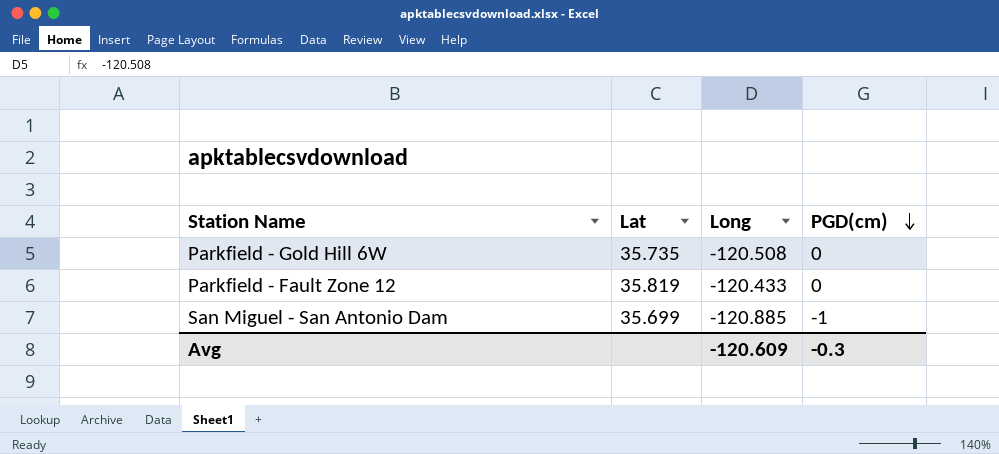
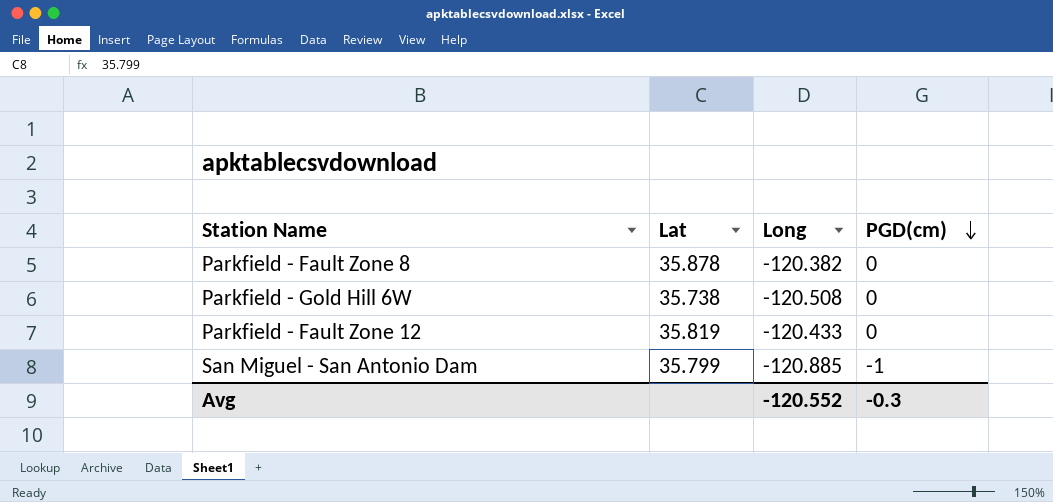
row Parkfield - Fault Zone 8: none -> 35.878 | -120.382 | 0
Parkfield - Gold Hill 6W | Lat: 35.735 -> 35.738
San Miguel - San Antonio Dam | Lat: 35.699 -> 35.799
Avg | Long: -120.609 -> -120.552

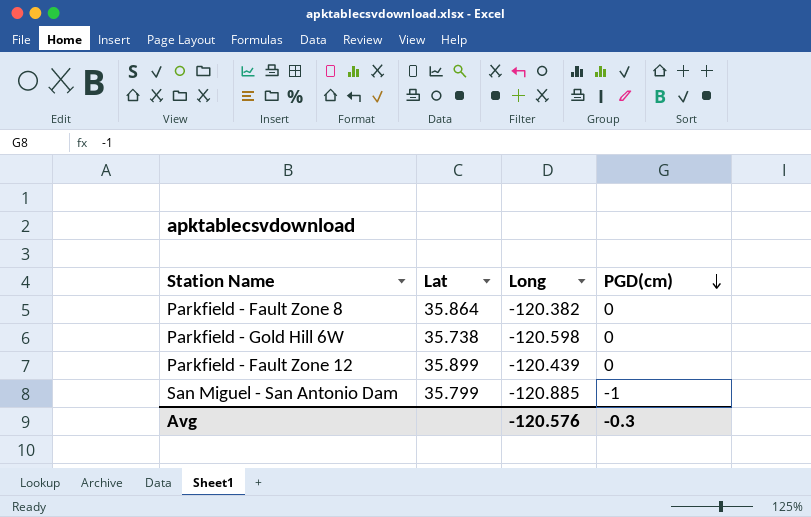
Parkfield - Fault Zone 8 | Lat: 35.878 -> 35.864
Parkfield - Gold Hill 6W | Long: -120.508 -> -120.598
Parkfield - Fault Zone 12 | Lat: 35.819 -> 35.899
Parkfield - Fault Zone 12 | Long: -120.433 -> -120.439
Avg | Long: -120.552 -> -120.576

